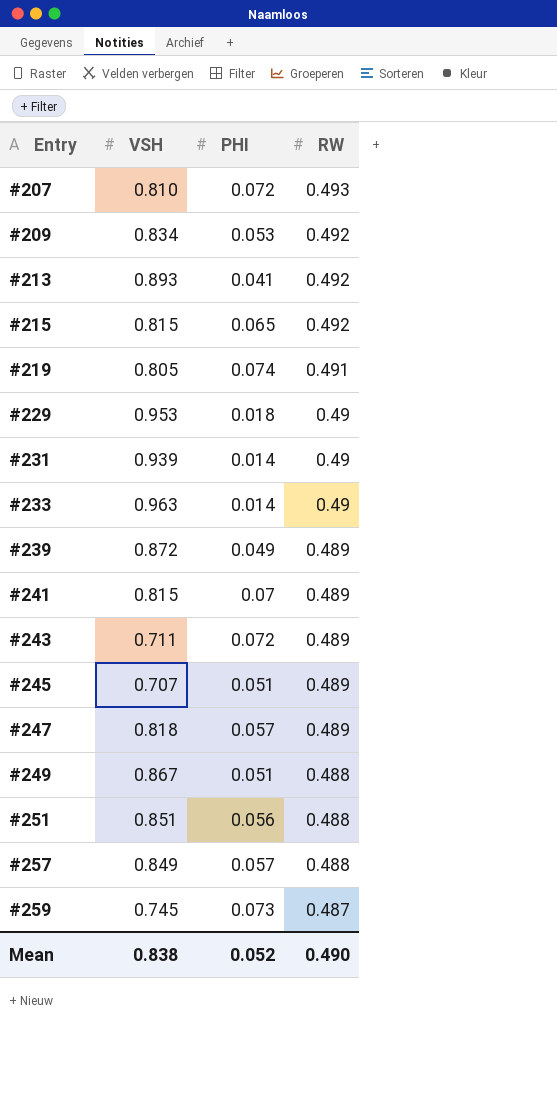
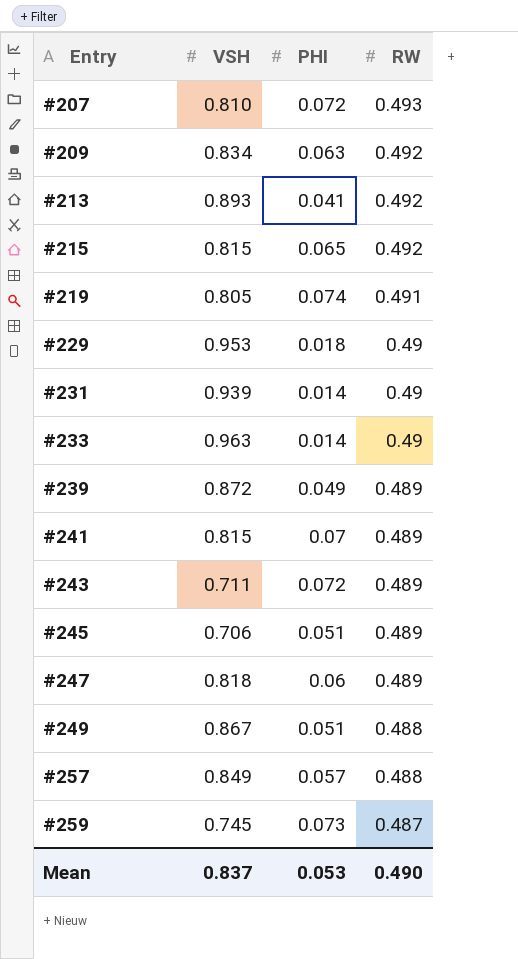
row #251: 0.851 | 0.056 | 0.488 -> none
#209 | PHI: 0.053 -> 0.063
#245 | VSH: 0.707 -> 0.706
#247 | PHI: 0.057 -> 0.06
Mean | VSH: 0.838 -> 0.837
Mean | PHI: 0.052 -> 0.053

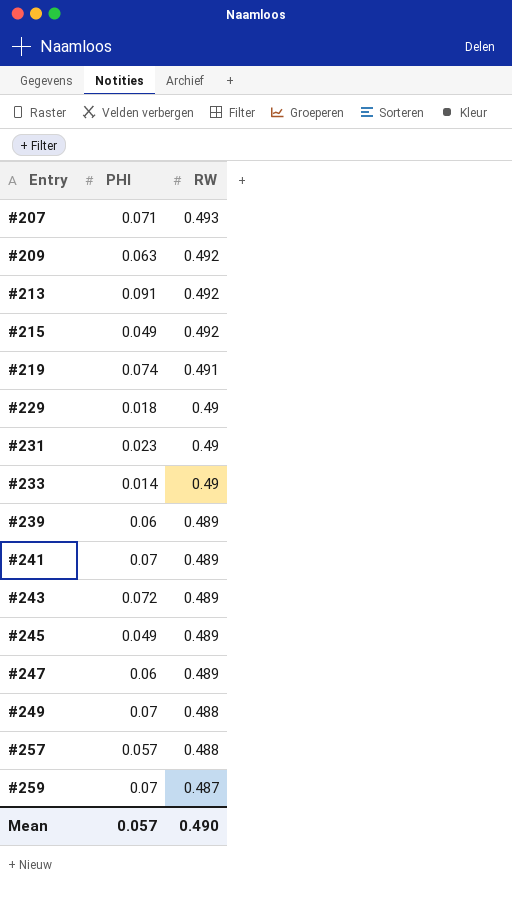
column VSH | position: 2 -> none
#207 | PHI: 0.072 -> 0.071
#213 | PHI: 0.041 -> 0.091
#215 | PHI: 0.065 -> 0.049
#231 | PHI: 0.014 -> 0.023
#239 | PHI: 0.049 -> 0.06
#245 | PHI: 0.051 -> 0.049
#249 | PHI: 0.051 -> 0.07
#259 | PHI: 0.073 -> 0.07
Mean | PHI: 0.053 -> 0.057

